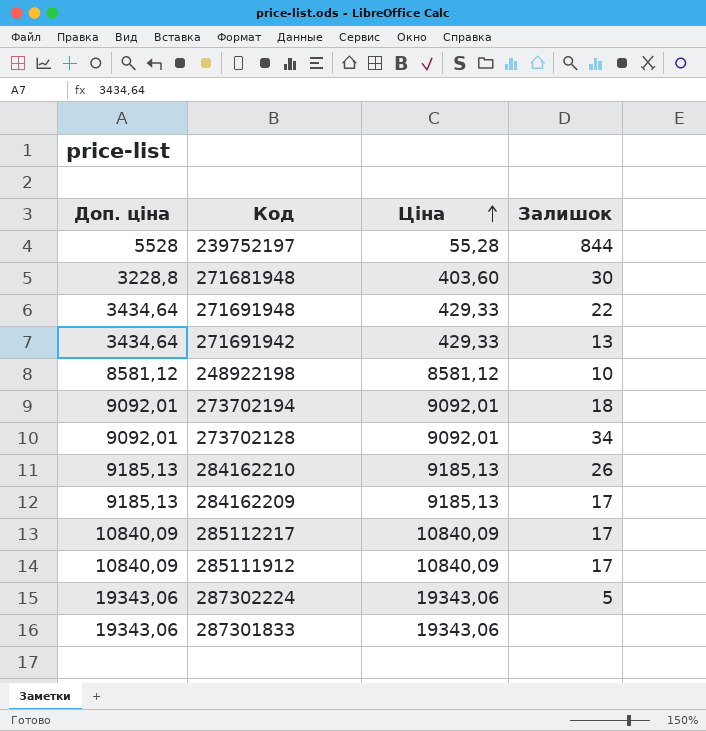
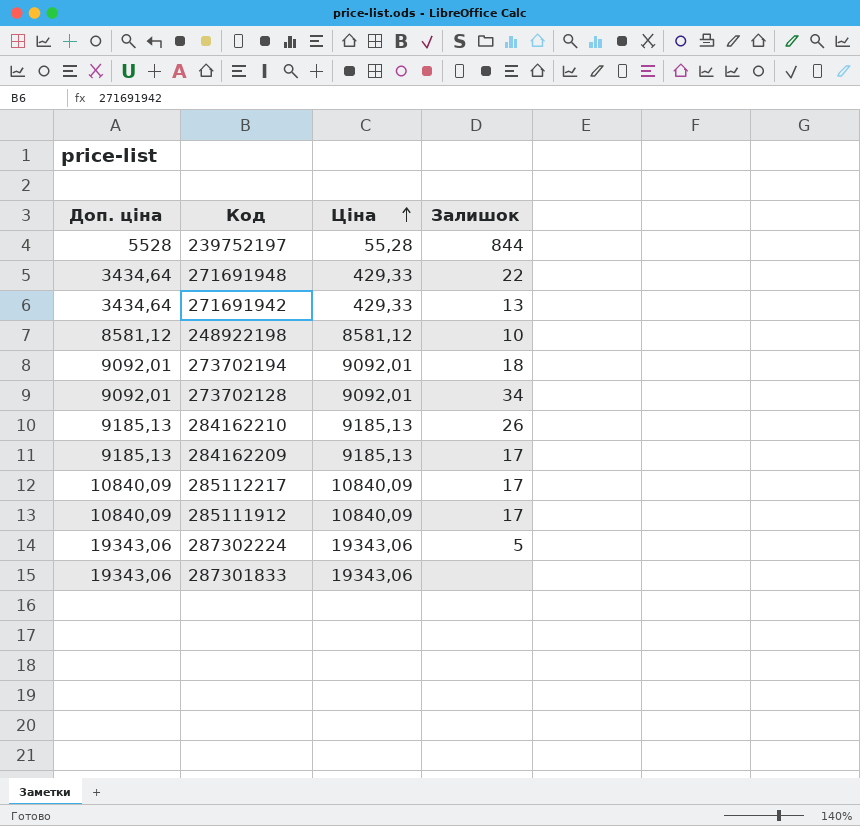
row 271681948: 3228,8 | 403,60 | 30 -> none

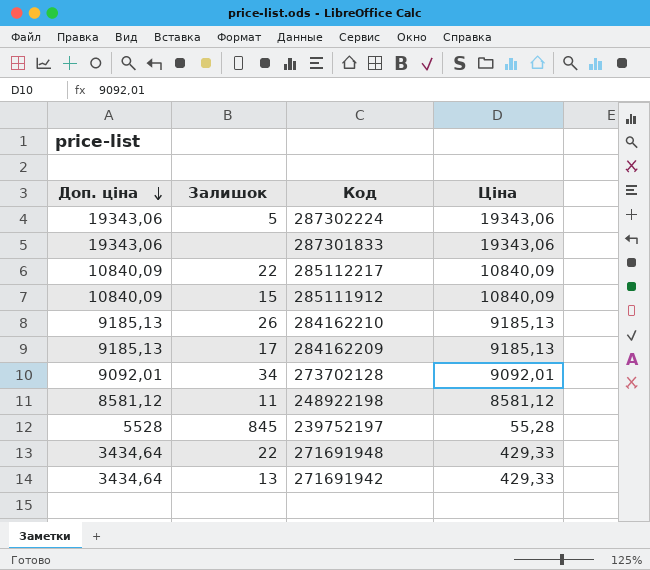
row order: Ціна ascending -> Доп. ціна descending
column Залишок | position: 4 -> 2
row 273702194: 9092,01 | 9092,01 | 18 -> none
285112217 | Залишок: 17 -> 22
285111912 | Залишок: 17 -> 15
248922198 | Залишок: 10 -> 11
239752197 | Залишок: 844 -> 845

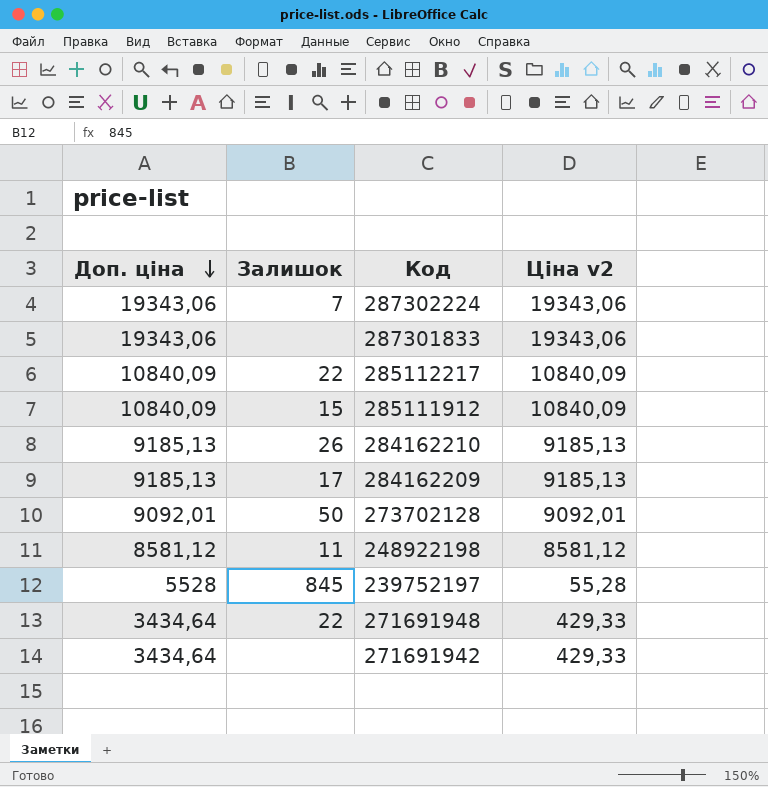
column name: Ціна -> Ціна v2
287302224 | Залишок: 5 -> 7
273702128 | Залишок: 34 -> 50
271691942 | Залишок: 13 -> none

